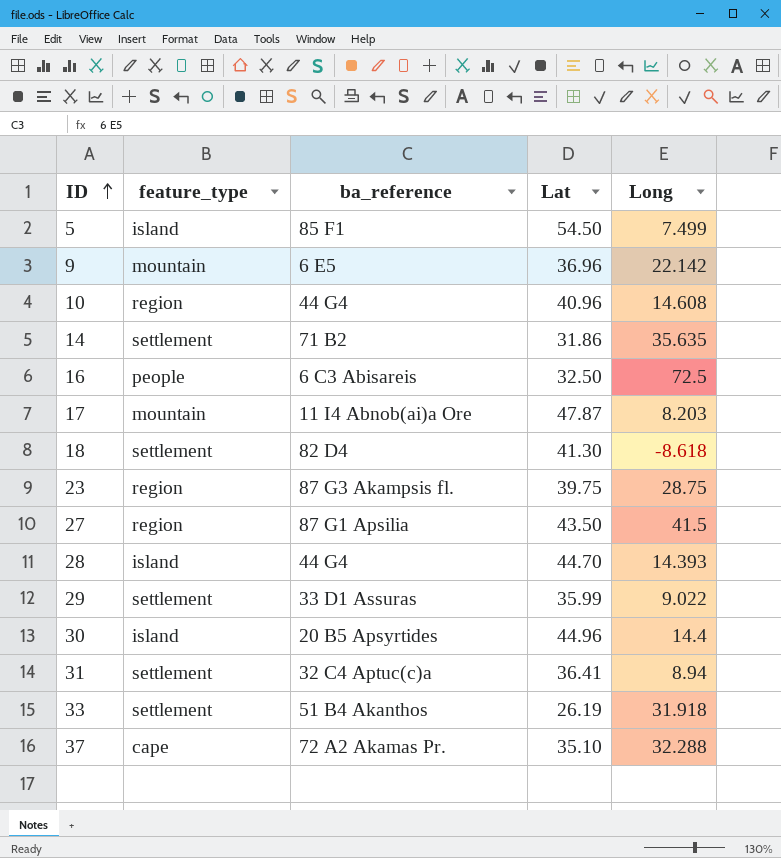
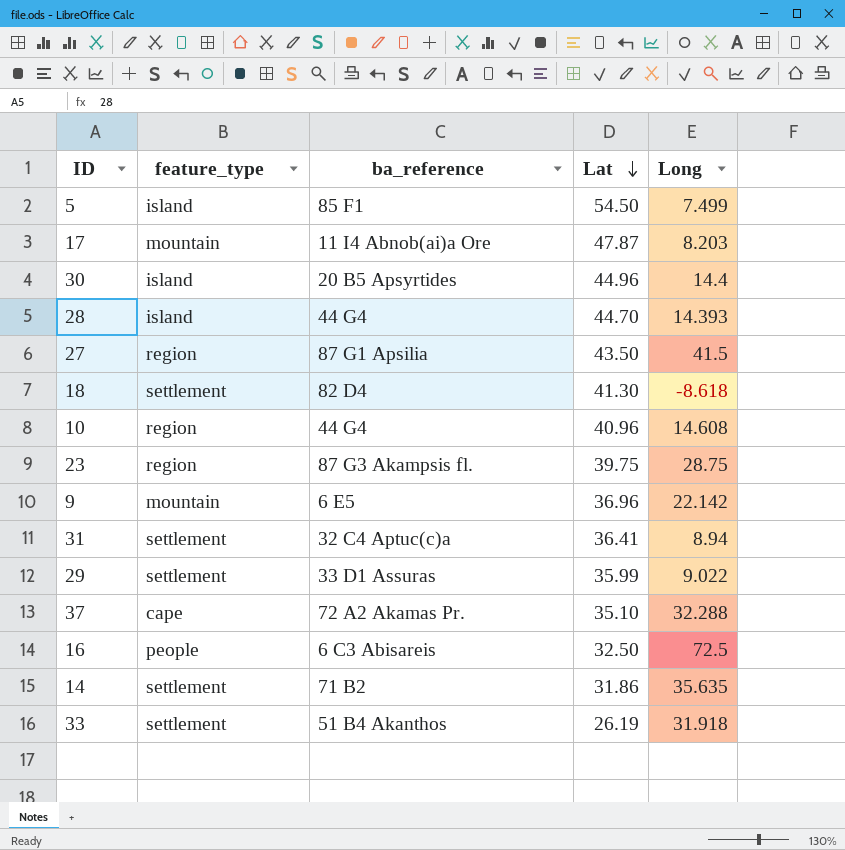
row order: ID ascending -> Lat descending

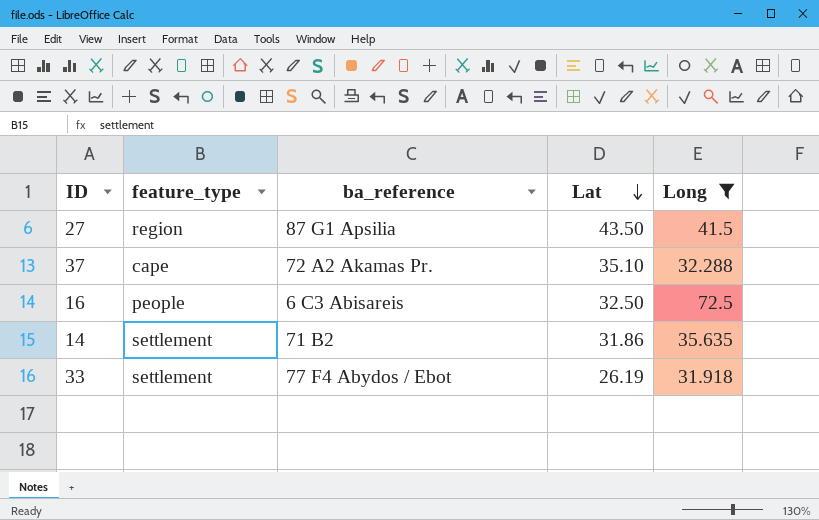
filter: none -> Long >= 31.918
33 | ba_reference: 51 B4 Akanthos -> 77 F4 Abydos / Ebot

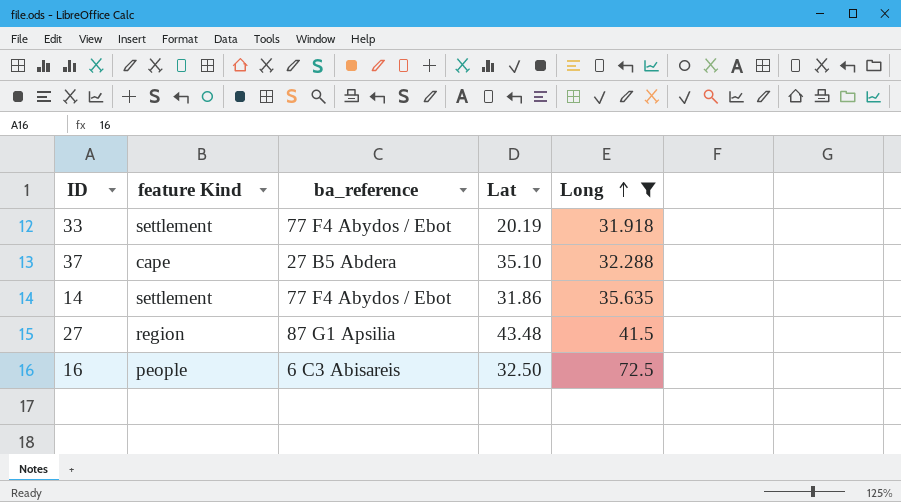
row order: Lat descending -> Long ascending
column name: feature_type -> feature Kind
33 | Lat: 26.19 -> 20.19
37 | ba_reference: 72 A2 Akamas Pr. -> 27 B5 Abdera
14 | ba_reference: 71 B2 -> 77 F4 Abydos / Ebot
27 | Lat: 43.50 -> 43.48

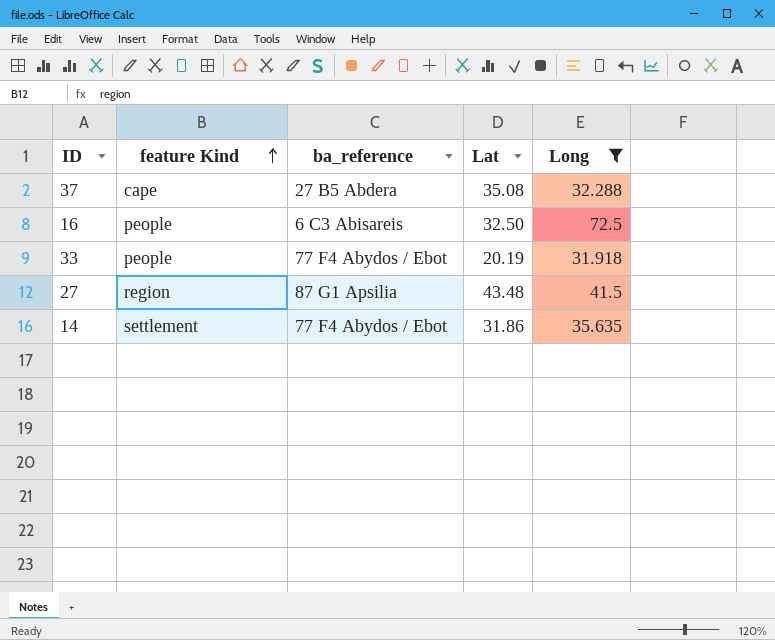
row order: Long ascending -> feature Kind ascending
37 | Lat: 35.10 -> 35.08
33 | feature Kind: settlement -> people

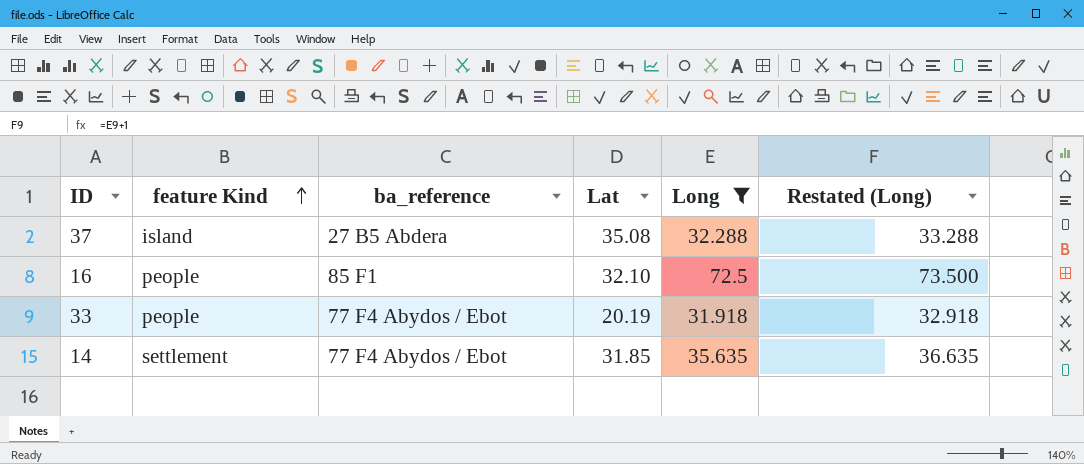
column Restated (Long) | formula: none -> [Long] + 1
row 27: region | 87 G1 Apsilia | 43.48 | 41.5 -> none
37 | feature Kind: cape -> island
16 | ba_reference: 6 C3 Abisareis -> 85 F1
16 | Lat: 32.50 -> 32.10
14 | Lat: 31.86 -> 31.85

